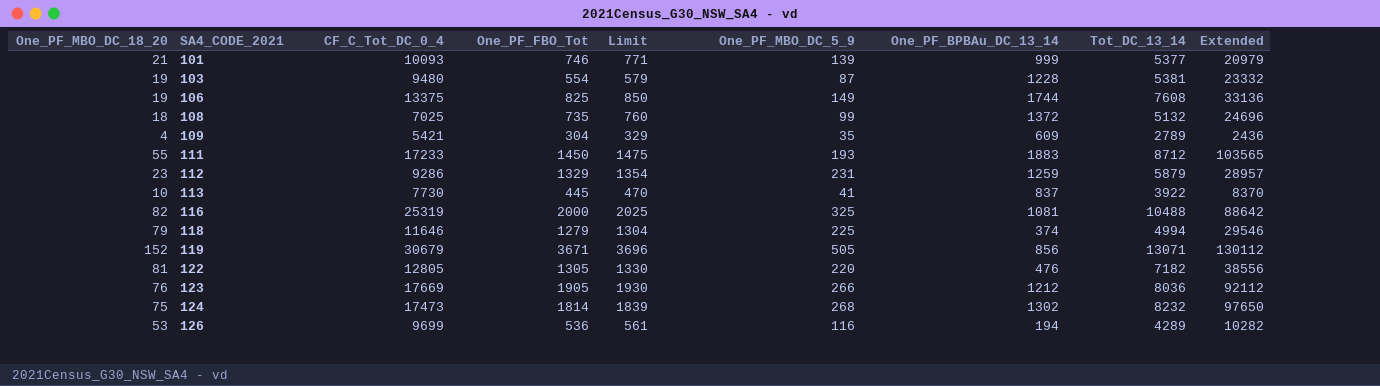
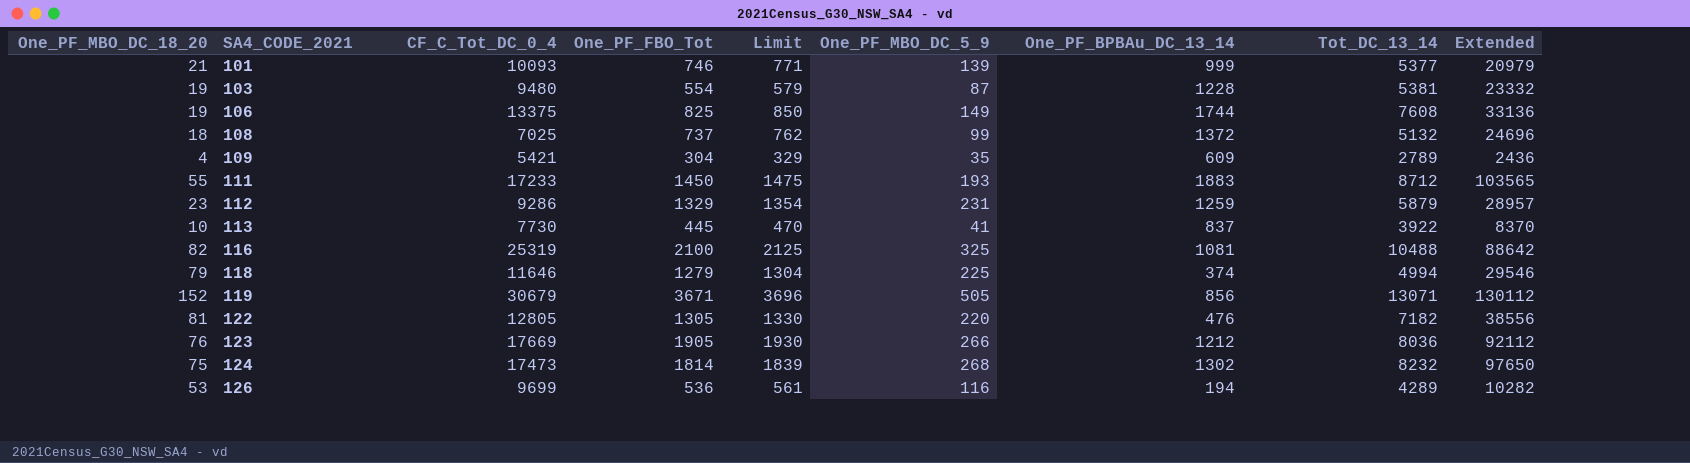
108 | One_PF_FBO_Tot: 735 -> 737
108 | Limit: 760 -> 762
116 | One_PF_FBO_Tot: 2000 -> 2100
116 | Limit: 2025 -> 2125

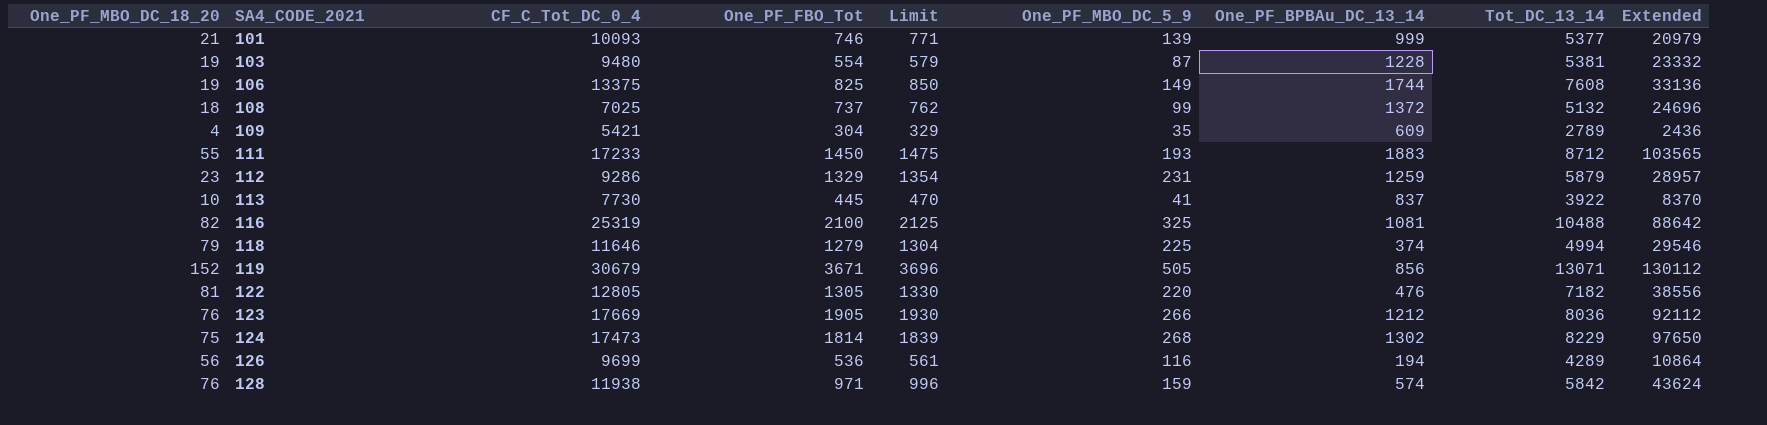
124 | Tot_DC_13_14: 8232 -> 8229
126 | One_PF_MBO_DC_18_20: 53 -> 56
126 | Extended: 10282 -> 10864
row 128: none -> 76 | 11938 | 971 | 996 | 159 | 574 | 5842 | 43624

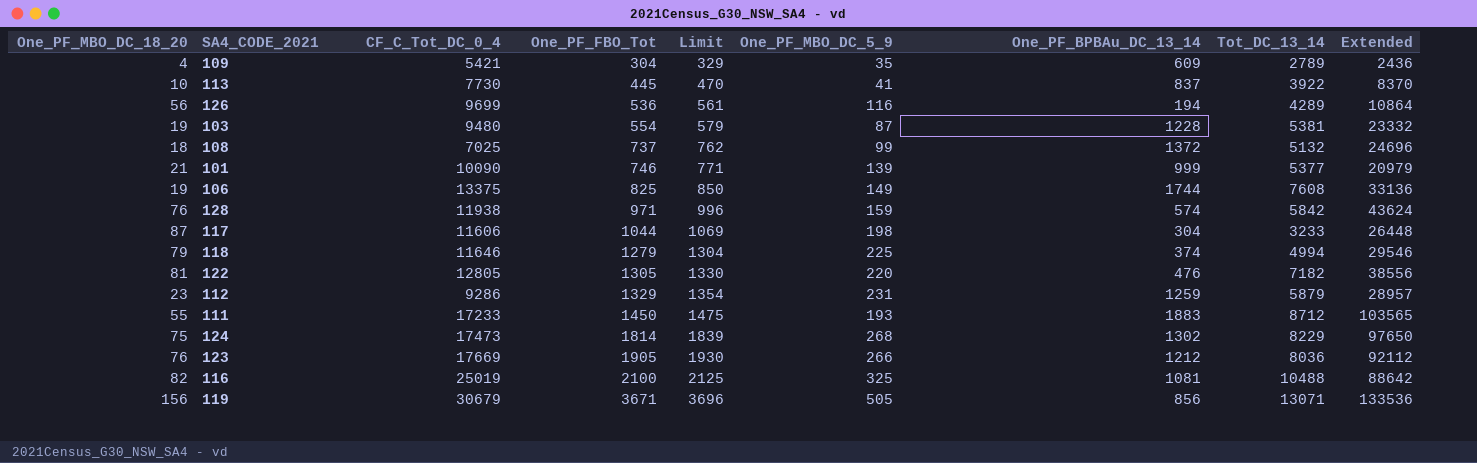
row order: SA4_CODE_2021 ascending -> One_PF_FBO_Tot ascending
101 | CF_C_Tot_DC_0_4: 10093 -> 10090
row 117: none -> 87 | 11606 | 1044 | 1069 | 198 | 304 | 3233 | 26448
116 | CF_C_Tot_DC_0_4: 25319 -> 25019
119 | One_PF_MBO_DC_18_20: 152 -> 156
119 | Extended: 130112 -> 133536

